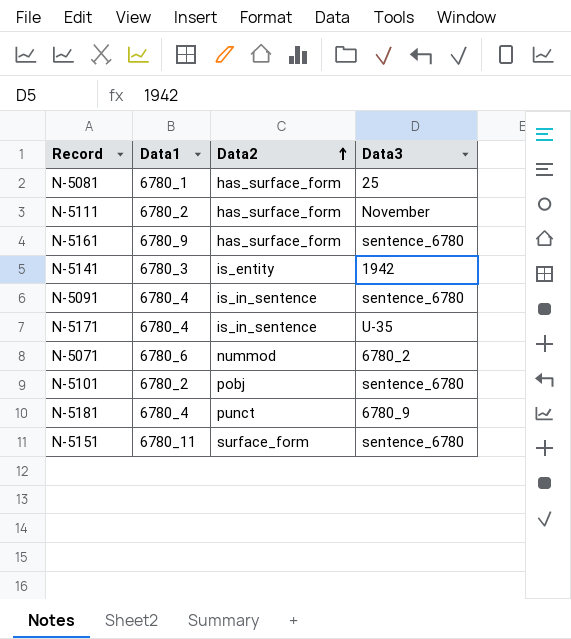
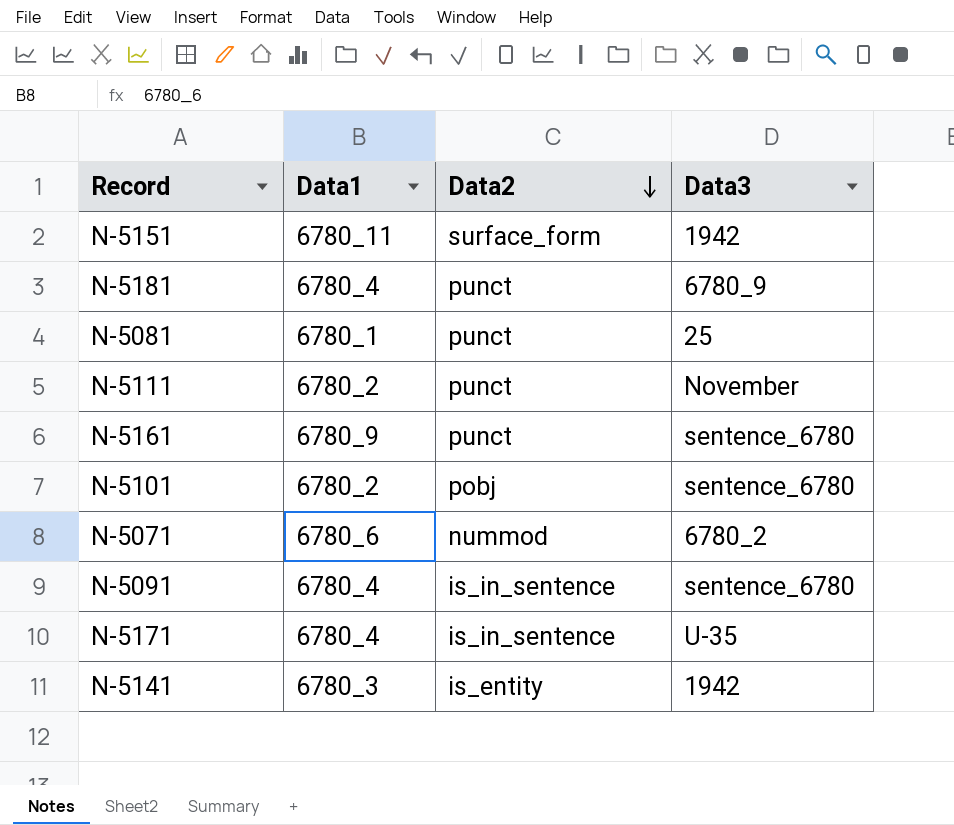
row order: Data2 ascending -> Data2 descending
N-5151 | Data3: sentence_6780 -> 1942
N-5081 | Data2: has_surface_form -> punct
N-5111 | Data2: has_surface_form -> punct
N-5161 | Data2: has_surface_form -> punct

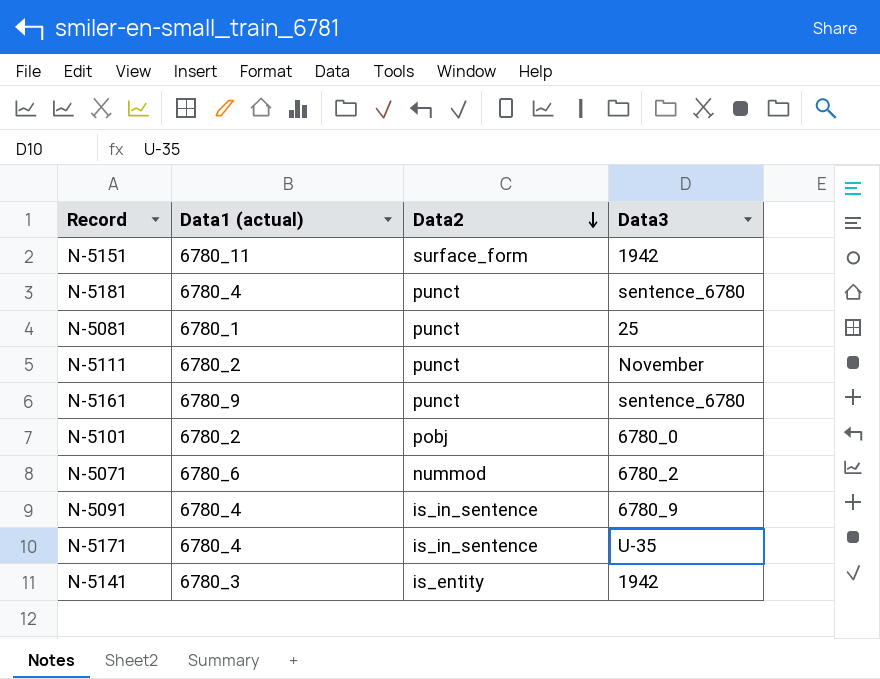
column name: Data1 -> Data1 (actual)
N-5181 | Data3: 6780_9 -> sentence_6780
N-5101 | Data3: sentence_6780 -> 6780_0
N-5091 | Data3: sentence_6780 -> 6780_9

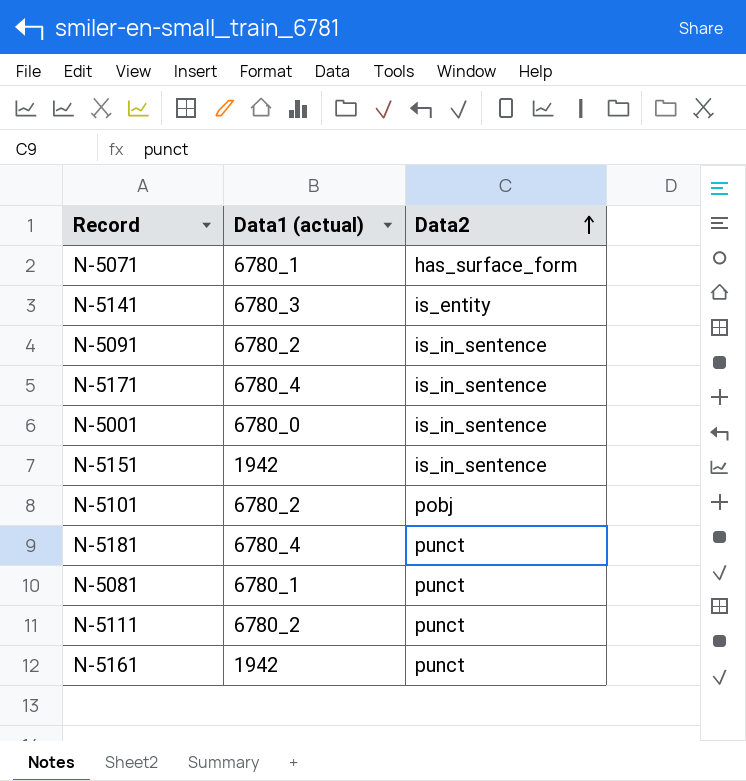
row order: Data2 descending -> Data2 ascending
column Data3 | position: 4 -> none
N-5071 | Data1 (actual): 6780_6 -> 6780_1
N-5071 | Data2: nummod -> has_surface_form
N-5091 | Data1 (actual): 6780_4 -> 6780_2
row N-5001: none -> 6780_0 | is_in_sentence
N-5151 | Data1 (actual): 6780_11 -> 1942
N-5151 | Data2: surface_form -> is_in_sentence
N-5161 | Data1 (actual): 6780_9 -> 1942

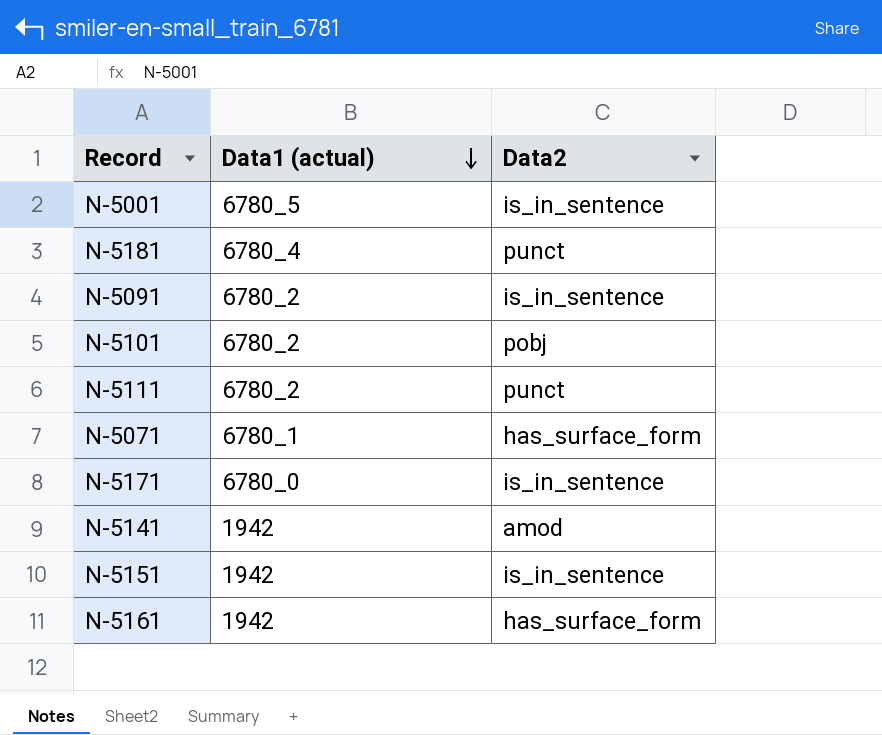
row order: Data2 ascending -> Data1 (actual) descending
row N-5081: 6780_1 | punct -> none
N-5001 | Data1 (actual): 6780_0 -> 6780_5
N-5171 | Data1 (actual): 6780_4 -> 6780_0
N-5141 | Data1 (actual): 6780_3 -> 1942
N-5141 | Data2: is_entity -> amod
N-5161 | Data2: punct -> has_surface_form

